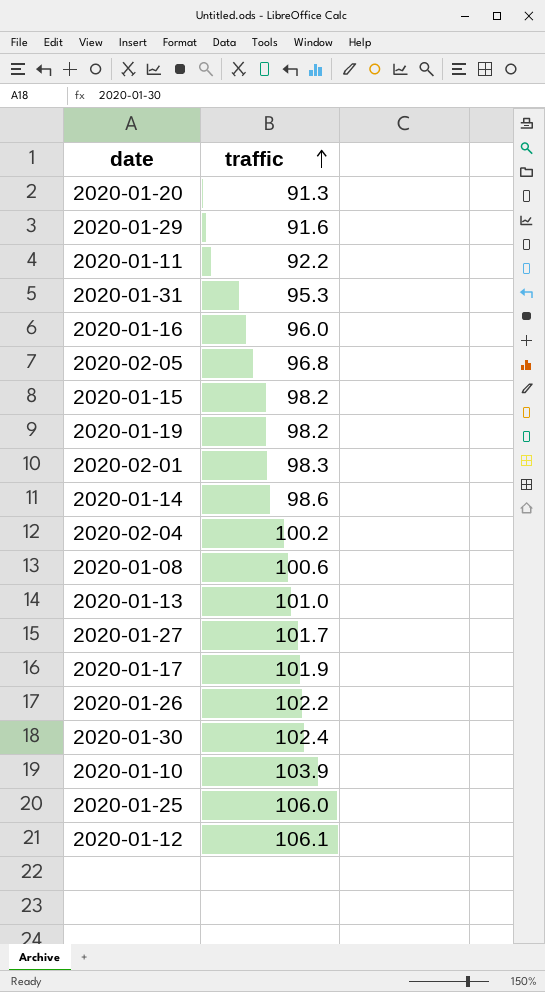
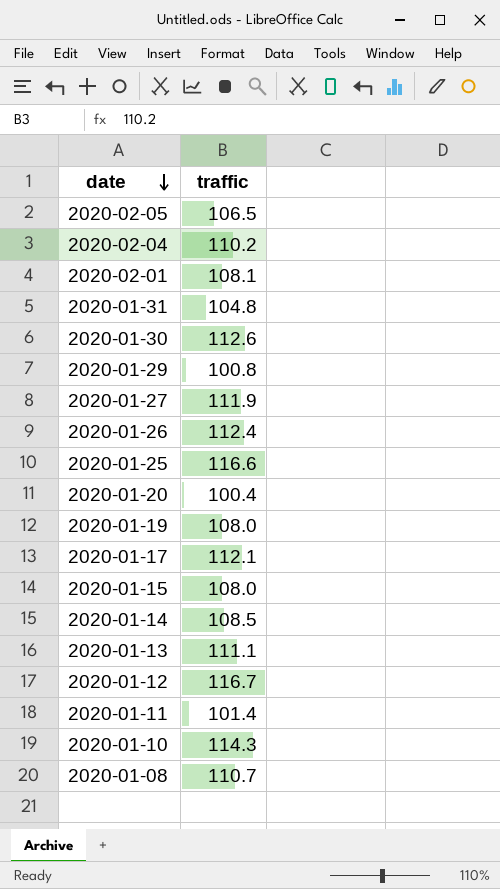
row order: traffic ascending -> date descending
row 2020-01-16: 96.0 -> none
2020-02-05 | traffic: 96.8 -> 106.5
2020-02-04 | traffic: 100.2 -> 110.2
2020-02-01 | traffic: 98.3 -> 108.1
2020-01-31 | traffic: 95.3 -> 104.8
2020-01-30 | traffic: 102.4 -> 112.6
2020-01-29 | traffic: 91.6 -> 100.8
2020-01-27 | traffic: 101.7 -> 111.9
2020-01-26 | traffic: 102.2 -> 112.4
2020-01-25 | traffic: 106.0 -> 116.6
2020-01-20 | traffic: 91.3 -> 100.4
2020-01-19 | traffic: 98.2 -> 108.0
2020-01-17 | traffic: 101.9 -> 112.1
2020-01-15 | traffic: 98.2 -> 108.0
2020-01-14 | traffic: 98.6 -> 108.5
2020-01-13 | traffic: 101.0 -> 111.1
2020-01-12 | traffic: 106.1 -> 116.7
2020-01-11 | traffic: 92.2 -> 101.4
2020-01-10 | traffic: 103.9 -> 114.3
2020-01-08 | traffic: 100.6 -> 110.7

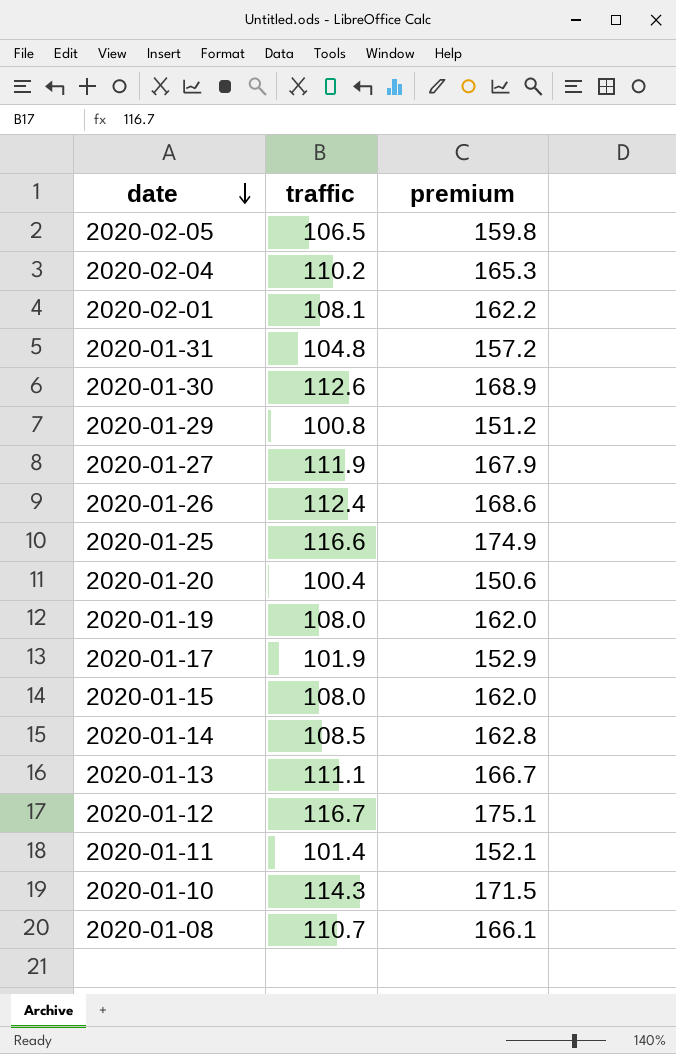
column premium | formula: none -> [traffic] * 1.5
2020-01-17 | traffic: 112.1 -> 101.9

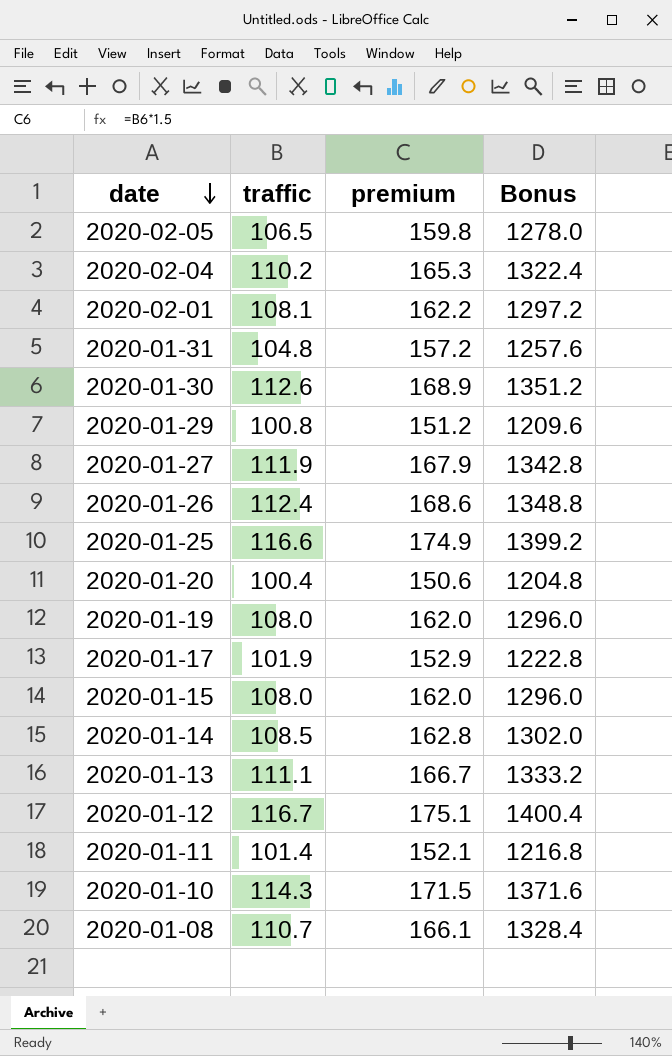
column Bonus | formula: none -> [traffic] * 12

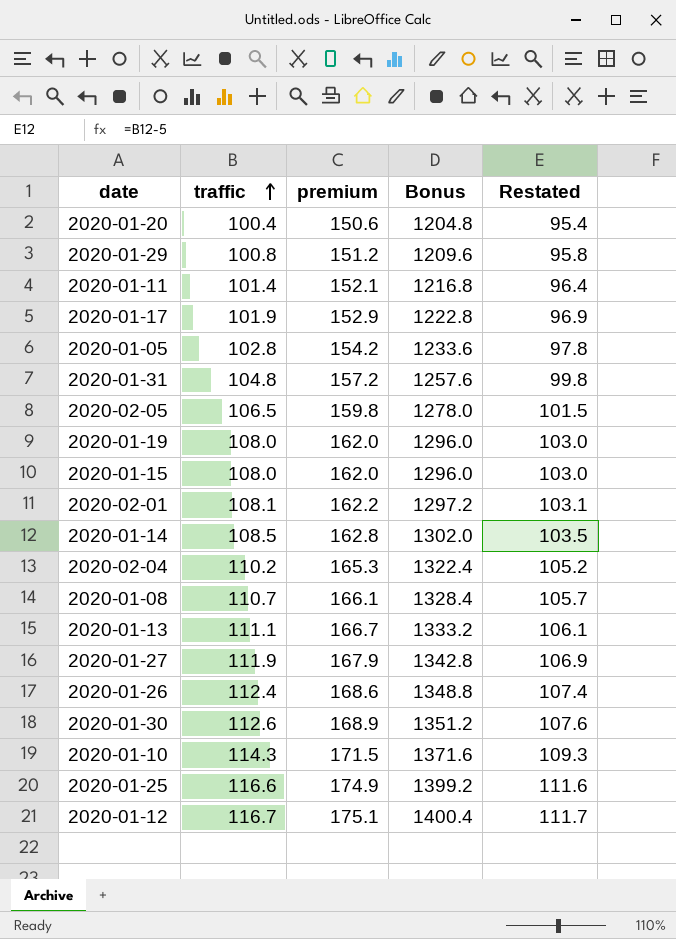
row order: date descending -> traffic ascending
column Restated | formula: none -> [traffic] - 5
row 2020-01-05: none -> 102.8 | 154.2 | 1233.6 | 97.8

